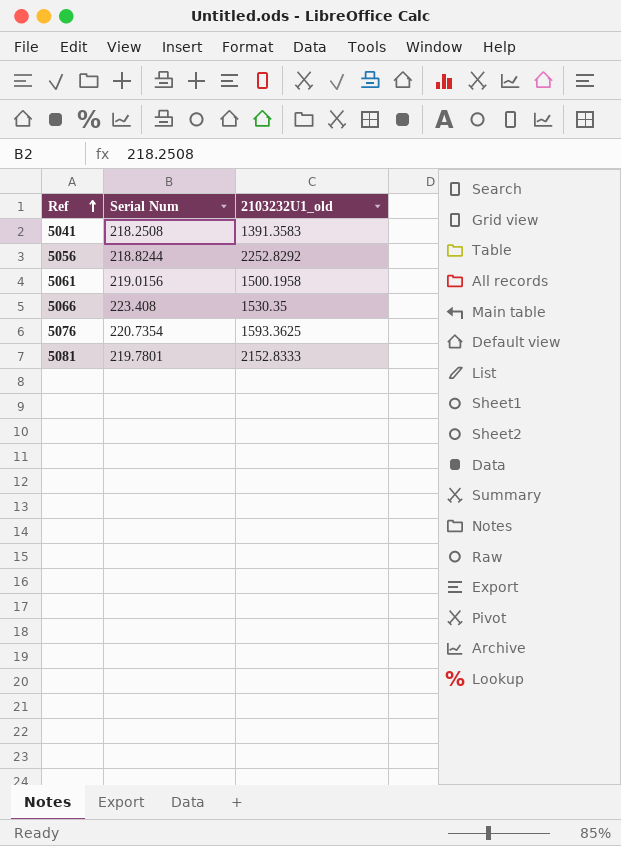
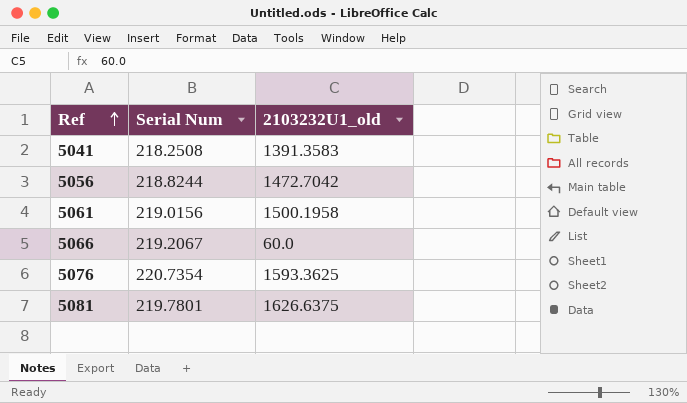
5056 | 2103232U1_old: 2252.8292 -> 1472.7042
5066 | Serial Num: 223.408 -> 219.2067
5066 | 2103232U1_old: 1530.35 -> 60.0
5081 | 2103232U1_old: 2152.8333 -> 1626.6375

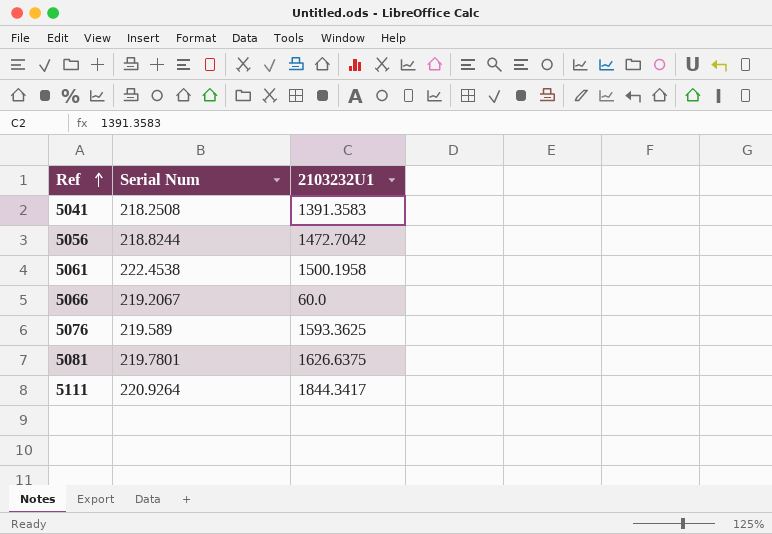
column name: 2103232U1_old -> 2103232U1
5061 | Serial Num: 219.0156 -> 222.4538
5076 | Serial Num: 220.7354 -> 219.589
row 5111: none -> 220.9264 | 1844.3417

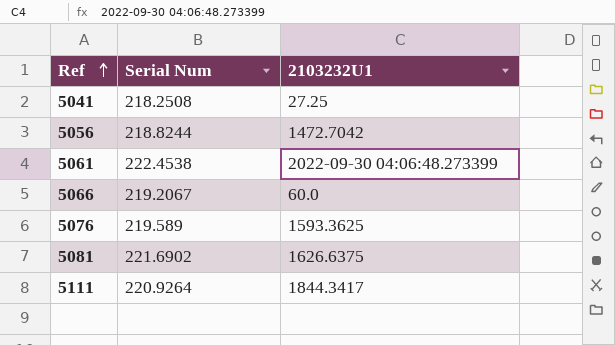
5041 | 2103232U1: 1391.3583 -> 27.25
5061 | 2103232U1: 1500.1958 -> 2022-09-30 04:06:48.273399
5081 | Serial Num: 219.7801 -> 221.6902

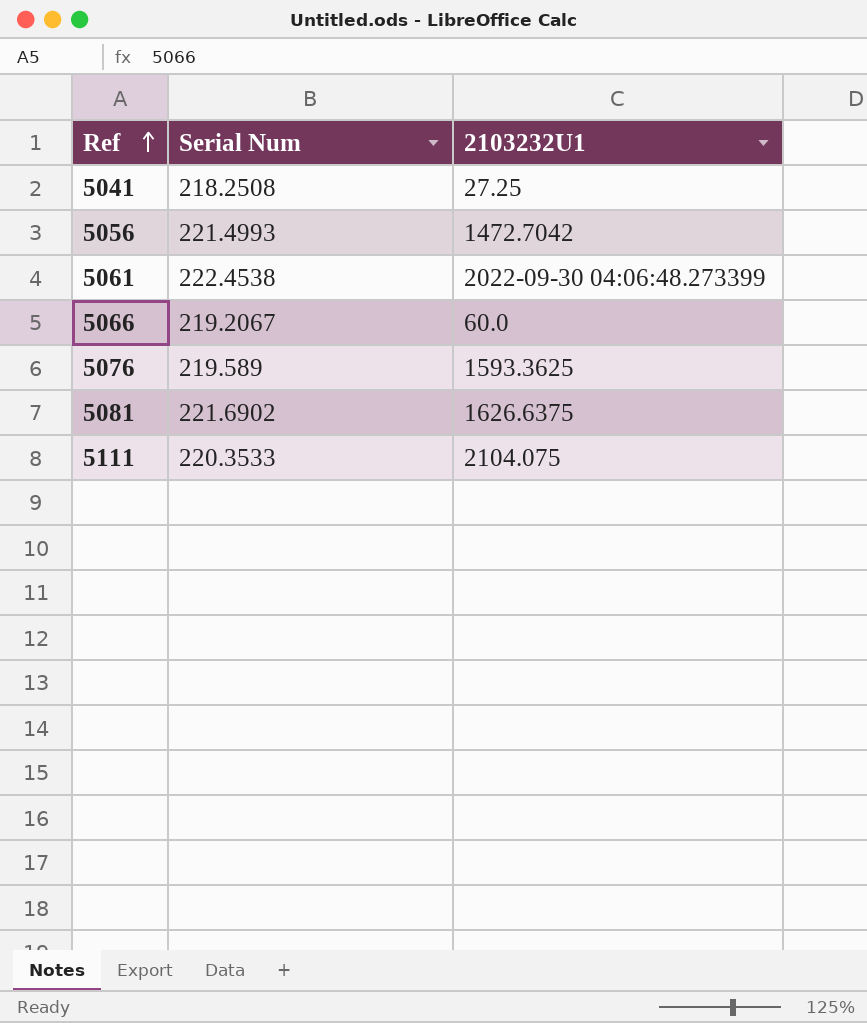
5056 | Serial Num: 218.8244 -> 221.4993
5111 | Serial Num: 220.9264 -> 220.3533
5111 | 2103232U1: 1844.3417 -> 2104.075

